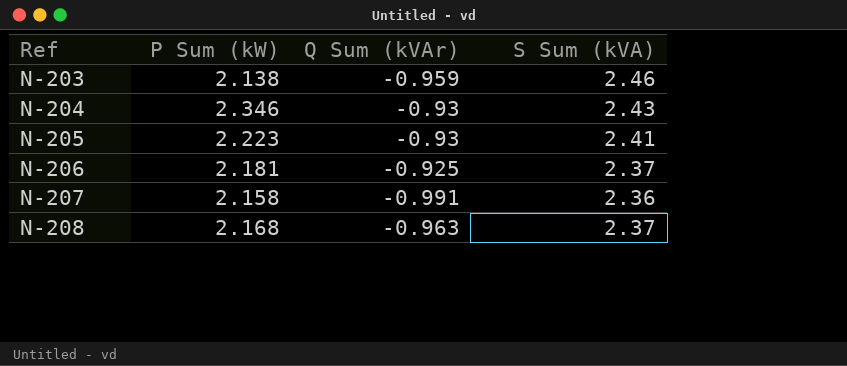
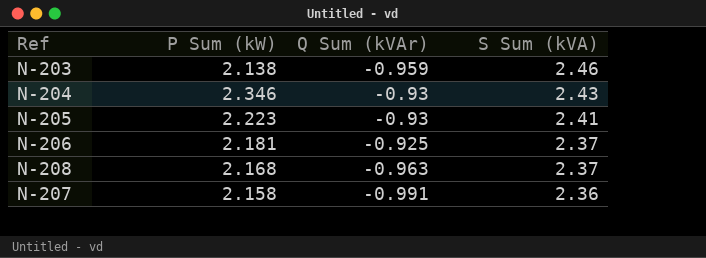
row order: Ref ascending -> S Sum (kVA) descending

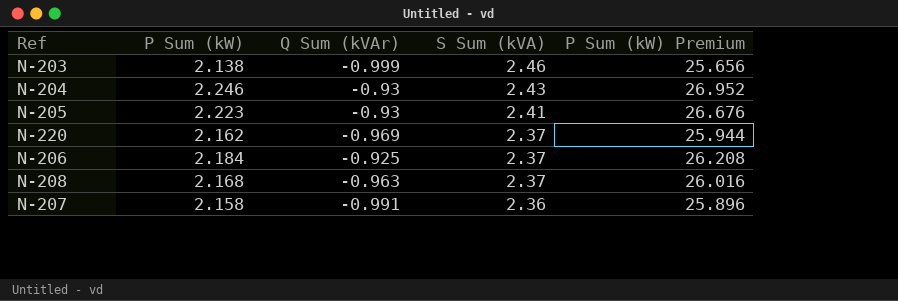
column P Sum (kW) Premium | formula: none -> [P Sum (kW)] * 12
N-203 | Q Sum (kVAr): -0.959 -> -0.999
N-204 | P Sum (kW): 2.346 -> 2.246
row N-220: none -> 2.162 | -0.969 | 2.37 | 25.944
N-206 | P Sum (kW): 2.181 -> 2.184

